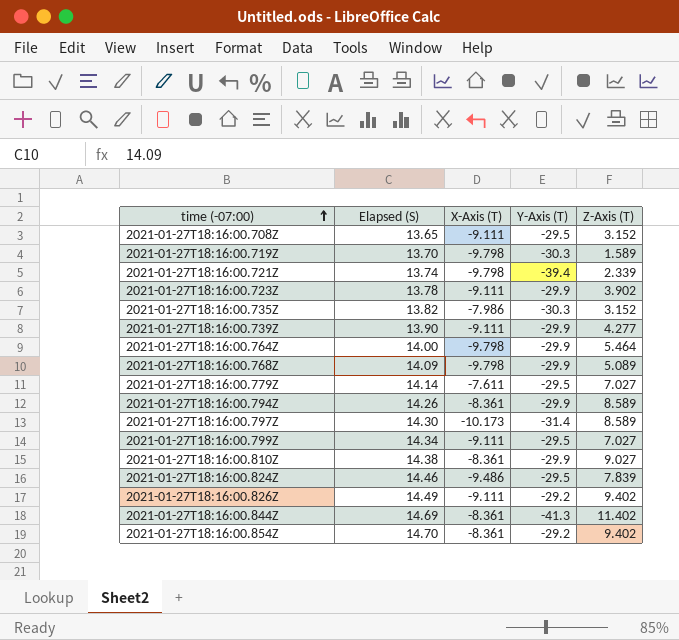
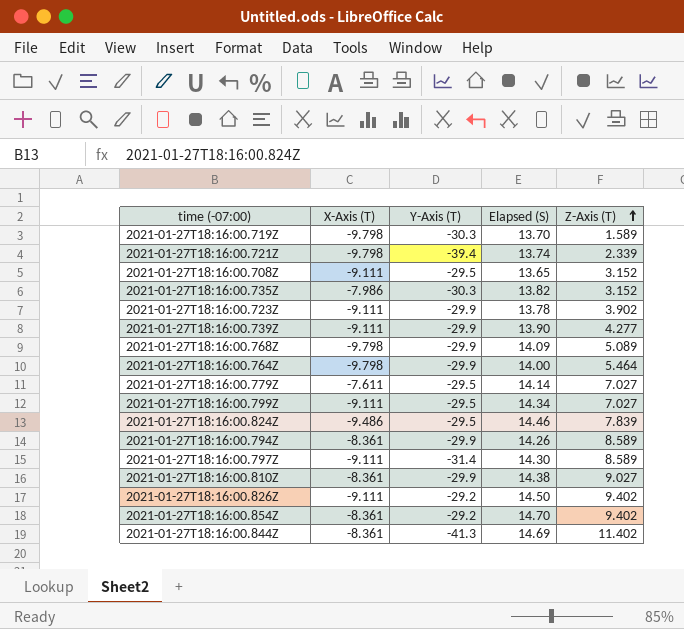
row order: time (-07:00) ascending -> Z-Axis (T) ascending
column Elapsed (S) | position: 2 -> 4
2021-01-27T18:16:00.797Z | X-Axis (T): -10.173 -> -9.111
2021-01-27T18:16:00.826Z | Elapsed (S): 14.49 -> 14.50

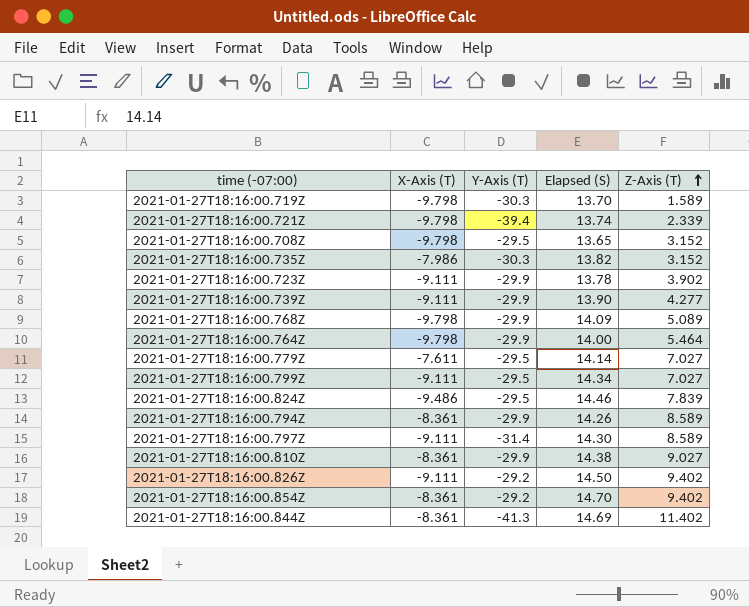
2021-01-27T18:16:00.708Z | X-Axis (T): -9.111 -> -9.798

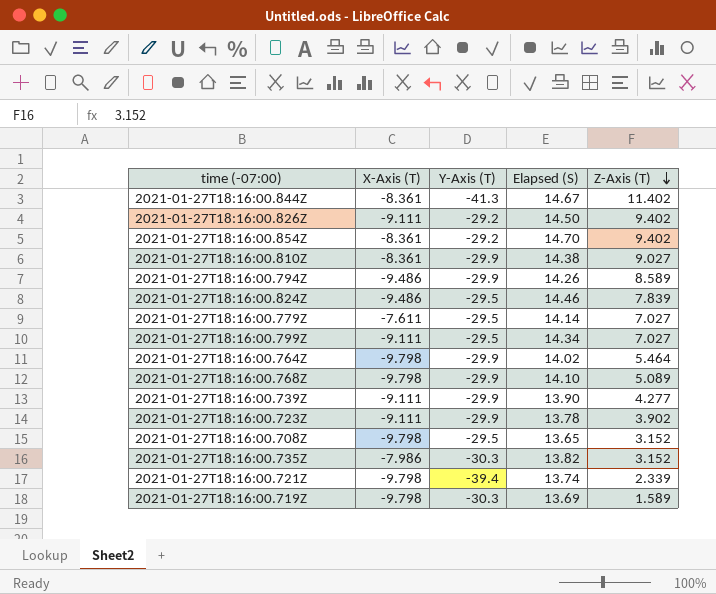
row order: Z-Axis (T) ascending -> Z-Axis (T) descending
row 2021-01-27T18:16:00.797Z: -9.111 | -31.4 | 14.30 | 8.589 -> none
2021-01-27T18:16:00.844Z | Elapsed (S): 14.69 -> 14.67
2021-01-27T18:16:00.794Z | X-Axis (T): -8.361 -> -9.486
2021-01-27T18:16:00.764Z | Elapsed (S): 14.00 -> 14.02
2021-01-27T18:16:00.768Z | Elapsed (S): 14.09 -> 14.10
2021-01-27T18:16:00.719Z | Elapsed (S): 13.70 -> 13.69

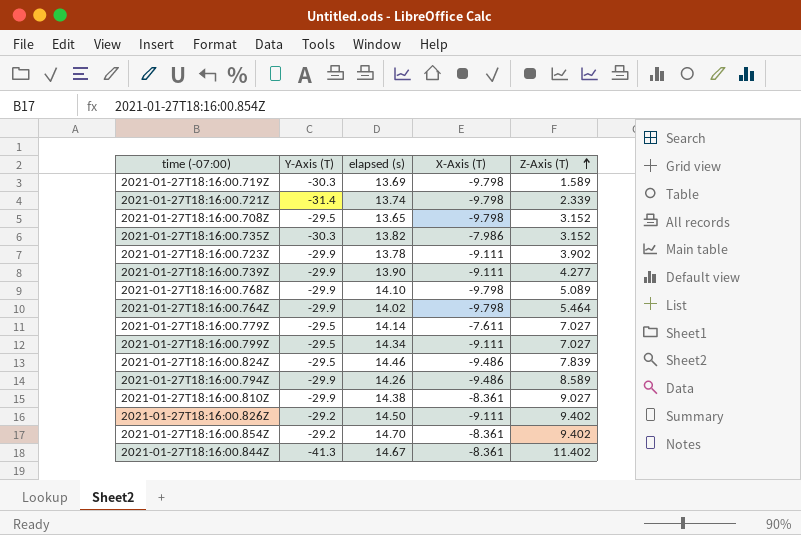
row order: Z-Axis (T) descending -> Z-Axis (T) ascending
column name: Elapsed (S) -> elapsed (s)
column X-Axis (T) | position: 2 -> 4
2021-01-27T18:16:00.721Z | Y-Axis (T): -39.4 -> -31.4

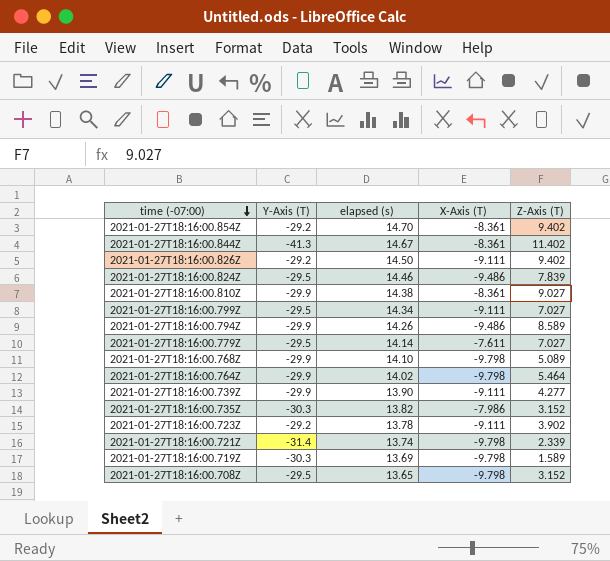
row order: Z-Axis (T) ascending -> time (-07:00) descending
2021-01-27T18:16:00.723Z | Y-Axis (T): -29.9 -> -29.2

